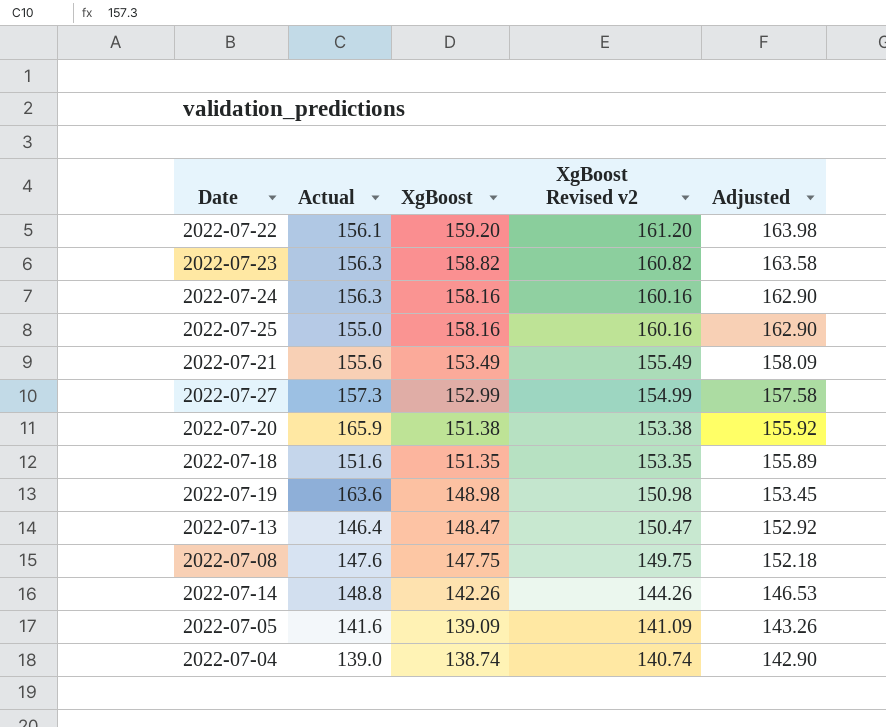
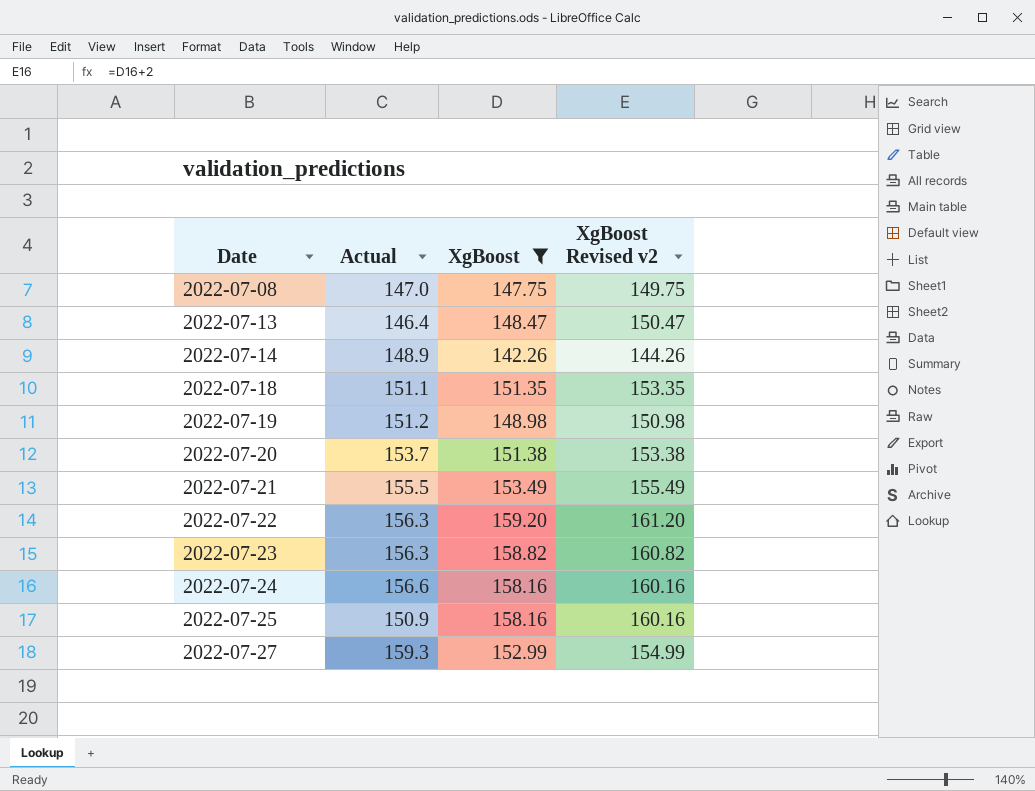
filter: none -> XgBoost >= 142.26
row order: XgBoost descending -> Date ascending
column Adjusted | formula: [XgBoost] * 1.03 -> none
2022-07-08 | Actual: 147.6 -> 147.0
2022-07-14 | Actual: 148.8 -> 148.9
2022-07-18 | Actual: 151.6 -> 151.1
2022-07-19 | Actual: 163.6 -> 151.2
2022-07-20 | Actual: 165.9 -> 153.7
2022-07-21 | Actual: 155.6 -> 155.5
2022-07-22 | Actual: 156.1 -> 156.3
2022-07-24 | Actual: 156.3 -> 156.6
2022-07-25 | Actual: 155.0 -> 150.9
2022-07-27 | Actual: 157.3 -> 159.3

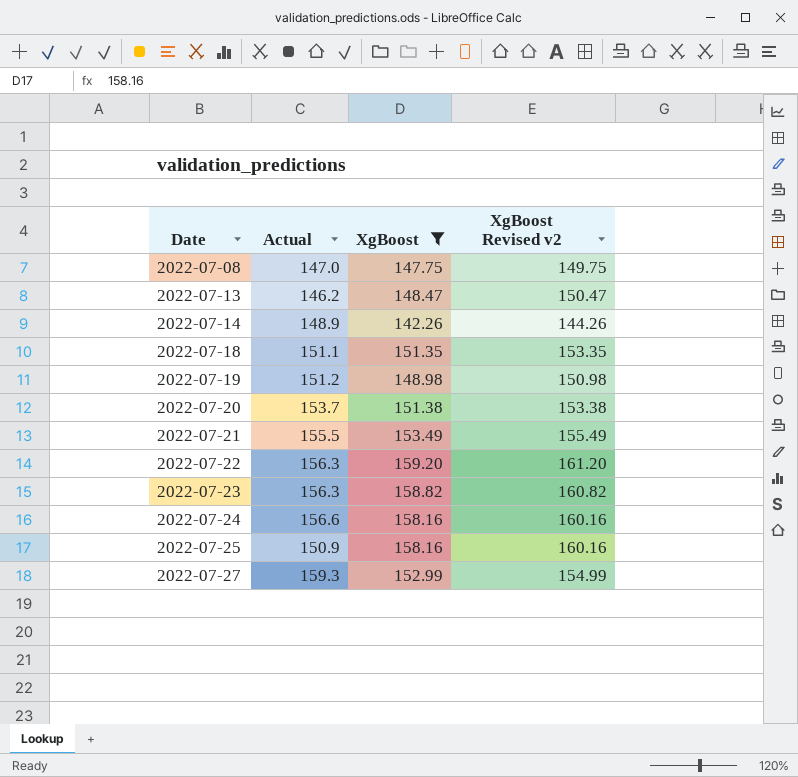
2022-07-13 | Actual: 146.4 -> 146.2

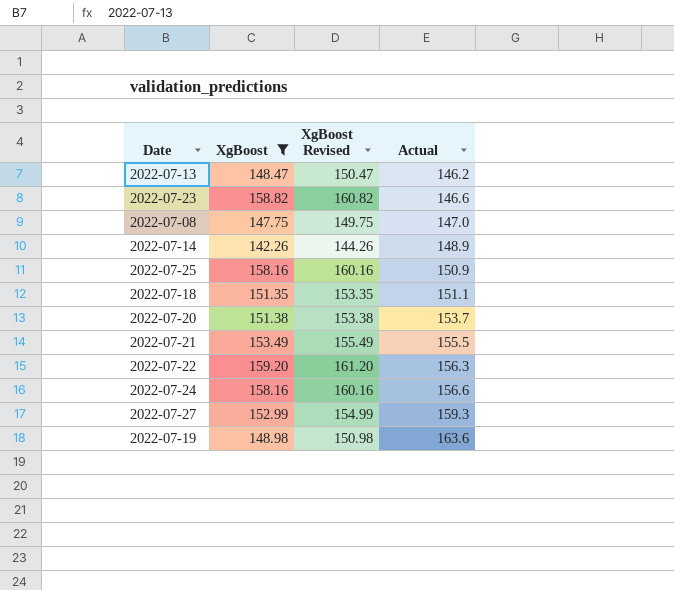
row order: Date ascending -> Actual ascending
column name: XgBoost Revised v2 -> XgBoost Revised
column Actual | position: 2 -> 4
2022-07-23 | Actual: 156.3 -> 146.6
2022-07-19 | Actual: 151.2 -> 163.6

